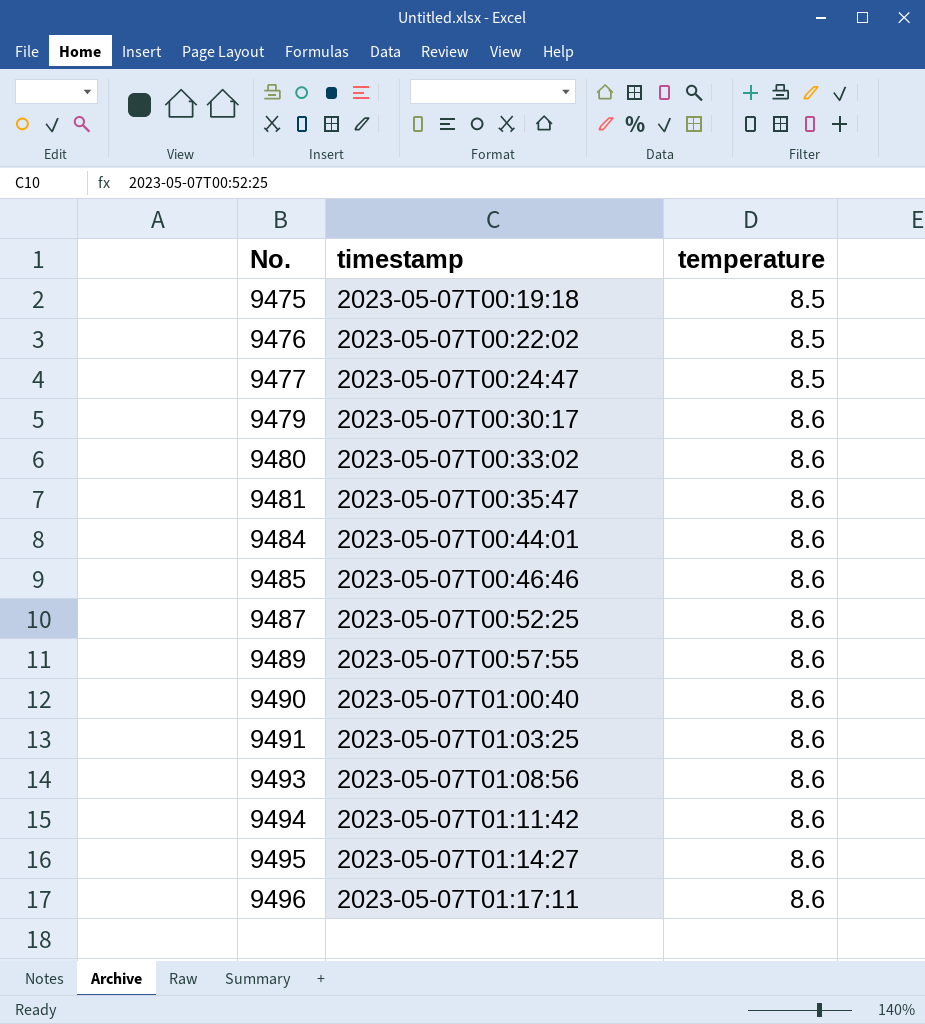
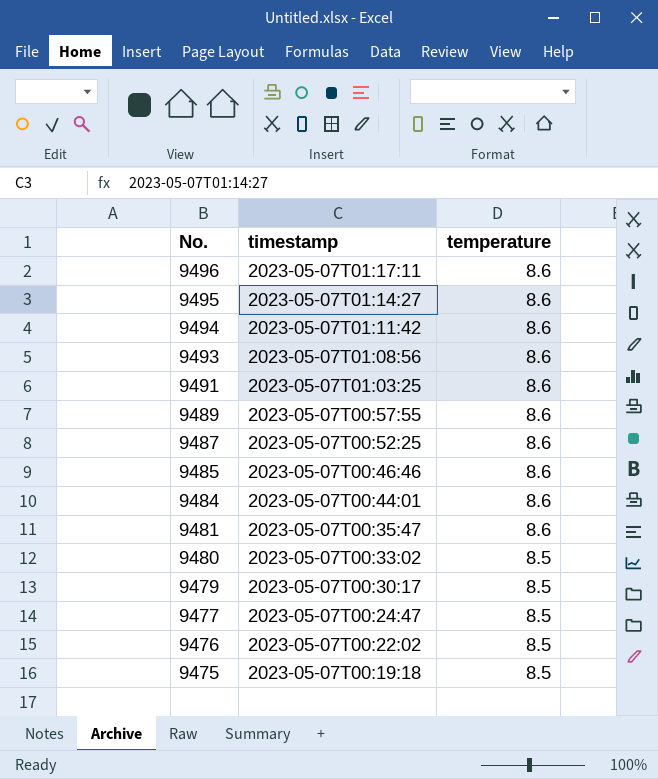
row order: No. ascending -> No. descending
row 9490: 2023-05-07T01:00:40 | 8.6 -> none
9480 | temperature: 8.6 -> 8.5
9479 | temperature: 8.6 -> 8.5

